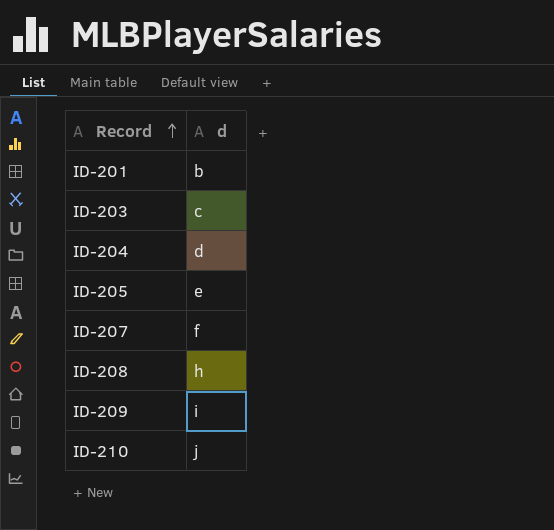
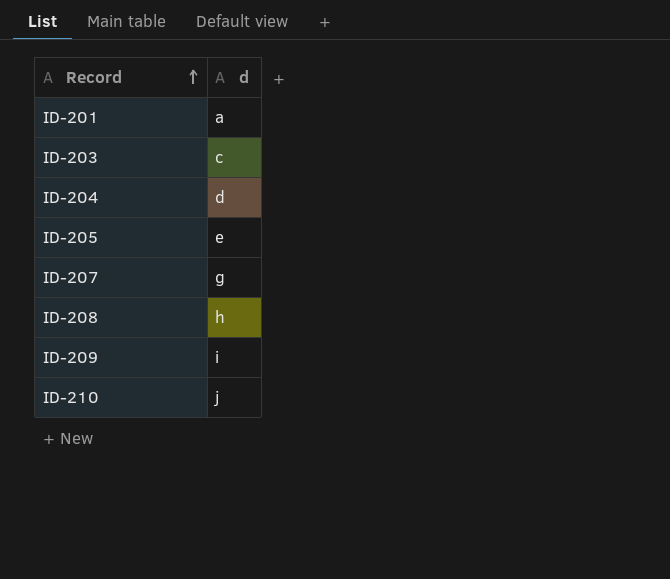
ID-201 | d: b -> a
ID-207 | d: f -> g

